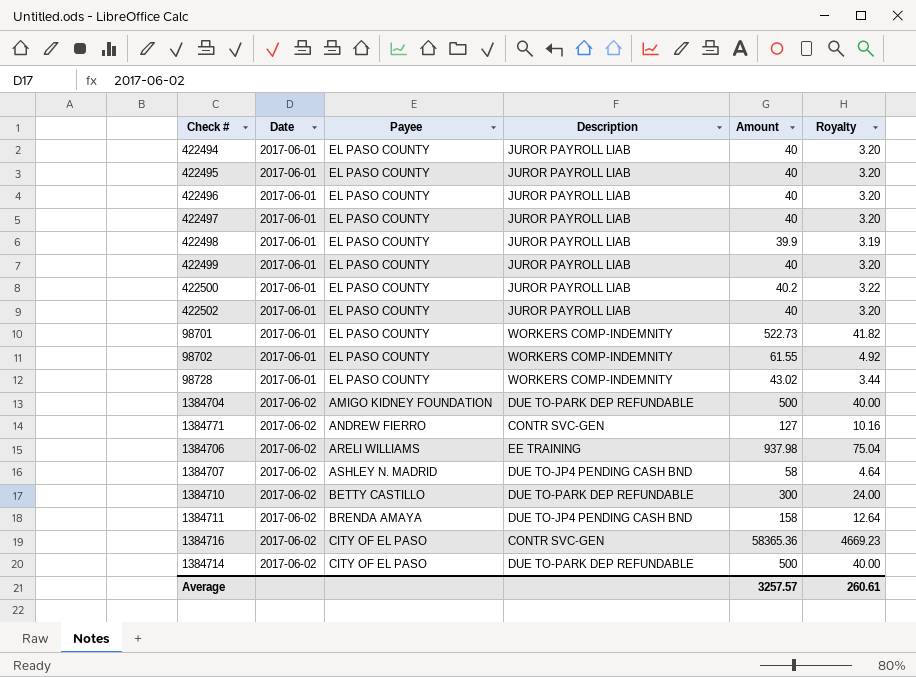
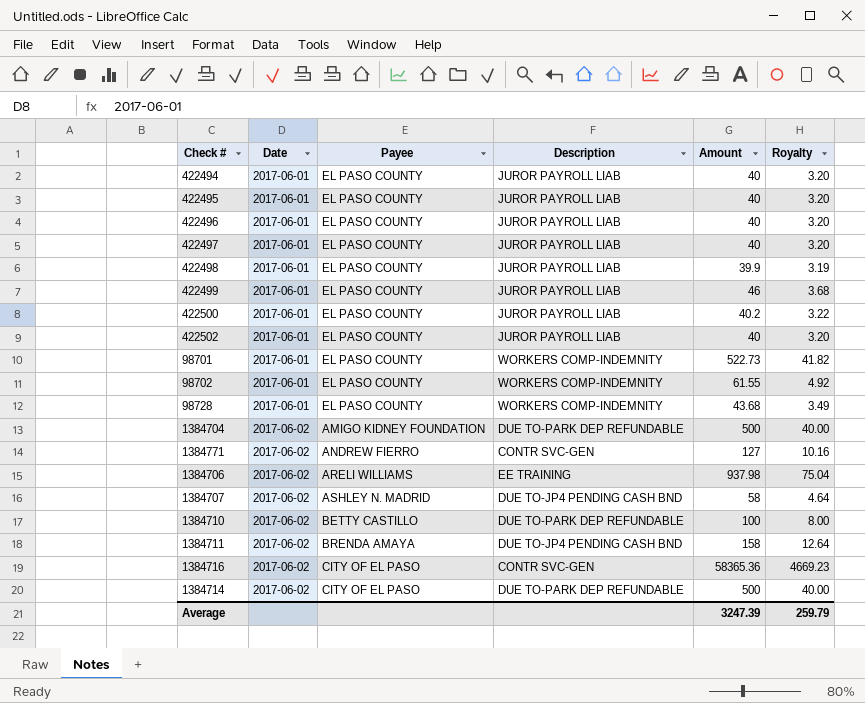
422499 | Amount: 40 -> 46
422499 | Royalty: 3.20 -> 3.68
98728 | Amount: 43.02 -> 43.68
98728 | Royalty: 3.44 -> 3.49
1384710 | Amount: 300 -> 100
1384710 | Royalty: 24.00 -> 8.00
Average | Amount: 3257.57 -> 3247.39
Average | Royalty: 260.61 -> 259.79

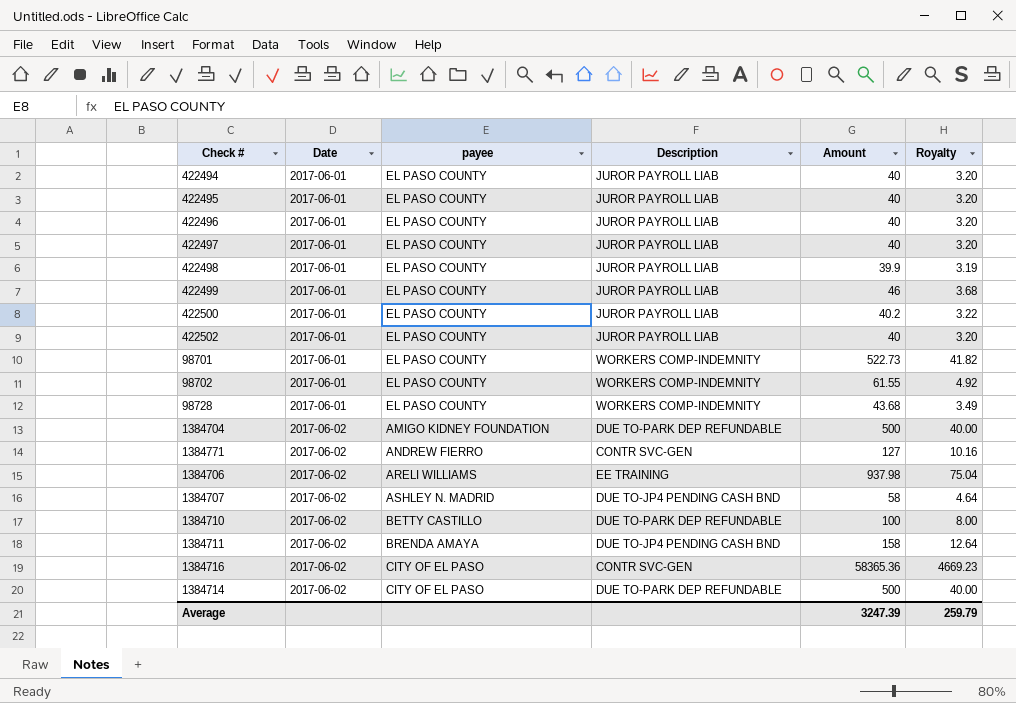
column name: Payee -> payee

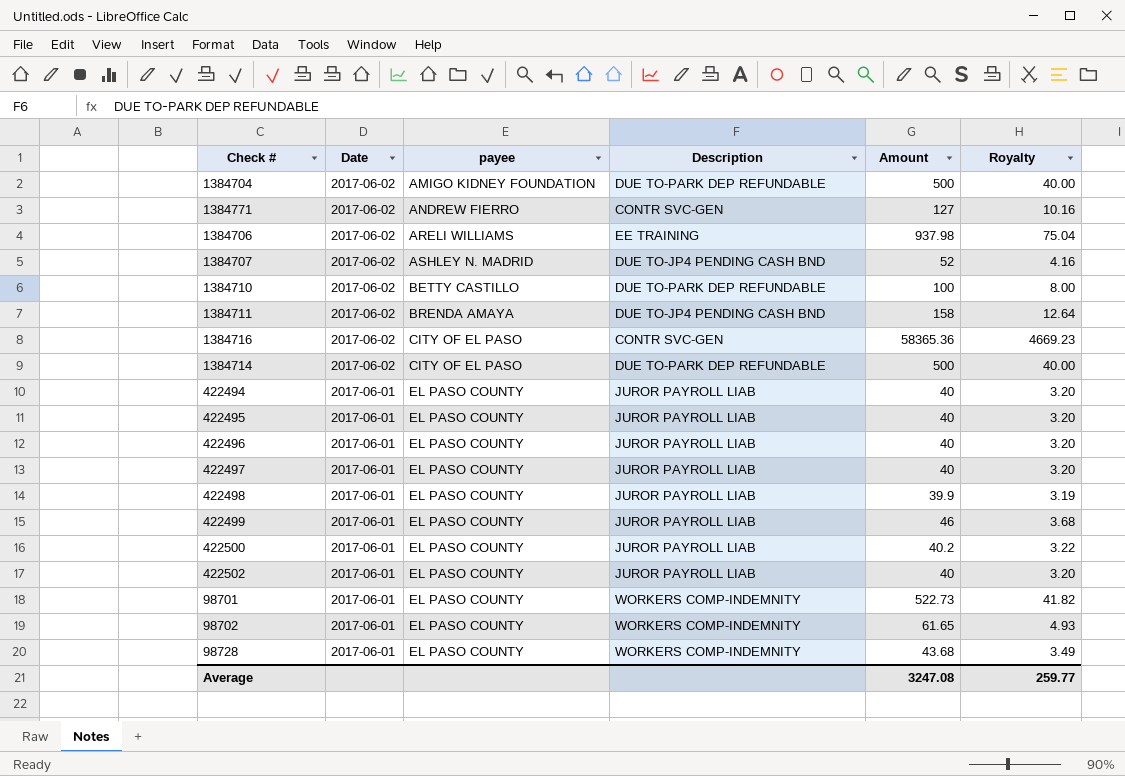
row order: Date ascending -> Date descending
1384707 | Amount: 58 -> 52
1384707 | Royalty: 4.64 -> 4.16
98702 | Amount: 61.55 -> 61.65
98702 | Royalty: 4.92 -> 4.93
Average | Amount: 3247.39 -> 3247.08
Average | Royalty: 259.79 -> 259.77

